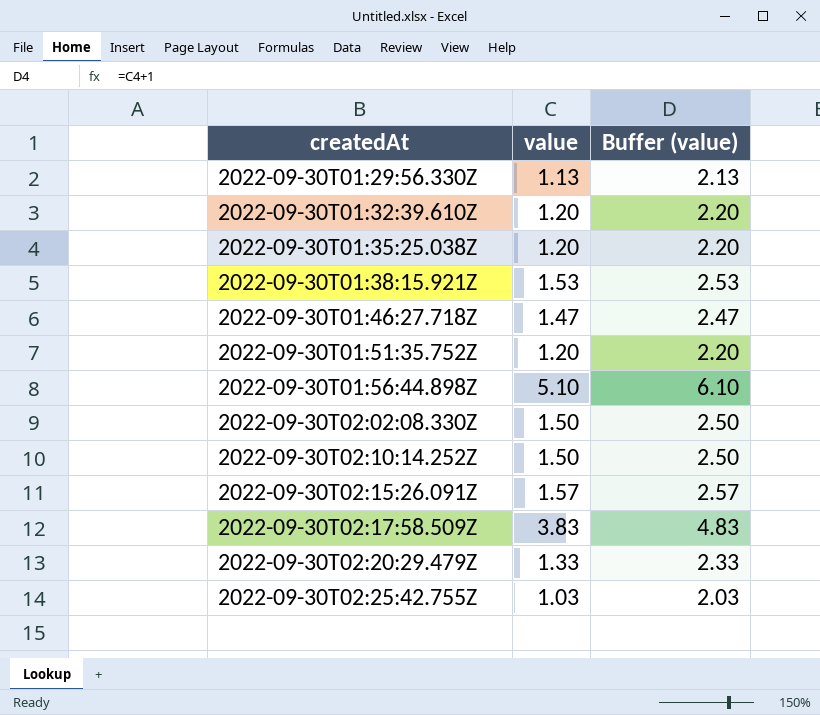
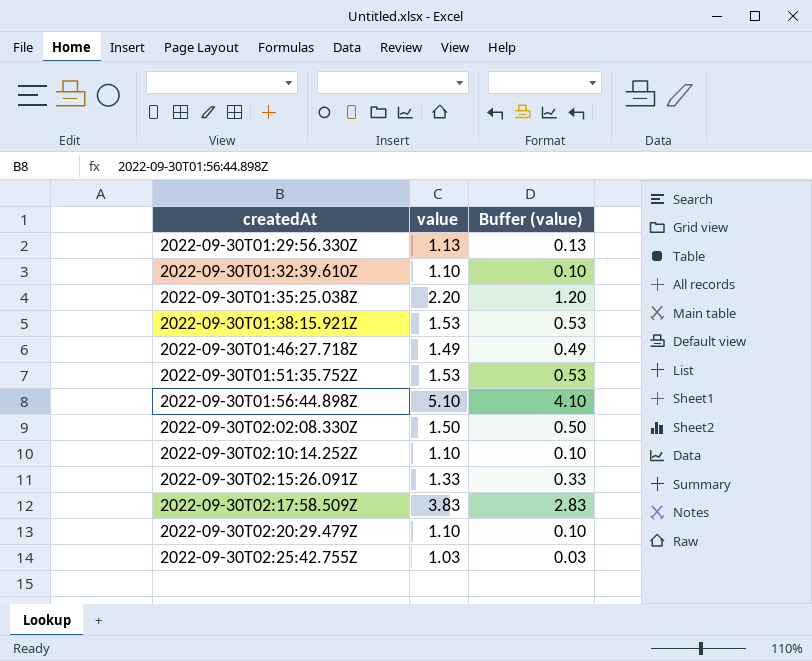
column Buffer (value) | formula: [value] + 1 -> [value] - 1
2022-09-30T01:32:39.610Z | value: 1.20 -> 1.10
2022-09-30T01:35:25.038Z | value: 1.20 -> 2.20
2022-09-30T01:46:27.718Z | value: 1.47 -> 1.49
2022-09-30T01:51:35.752Z | value: 1.20 -> 1.53
2022-09-30T02:10:14.252Z | value: 1.50 -> 1.10
2022-09-30T02:15:26.091Z | value: 1.57 -> 1.33
2022-09-30T02:20:29.479Z | value: 1.33 -> 1.10

